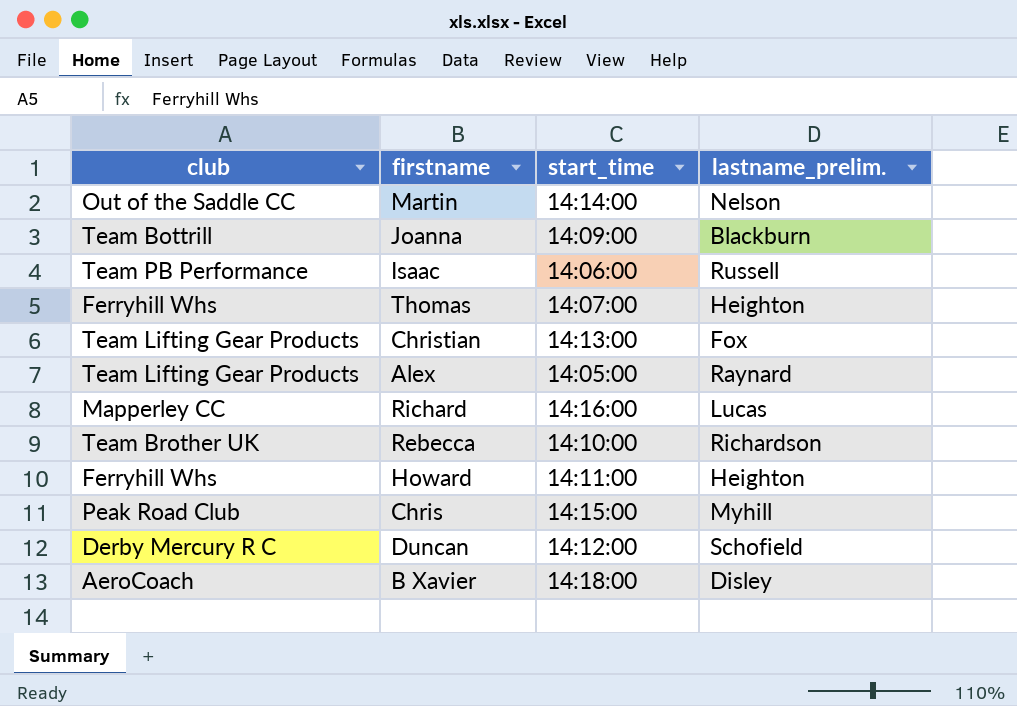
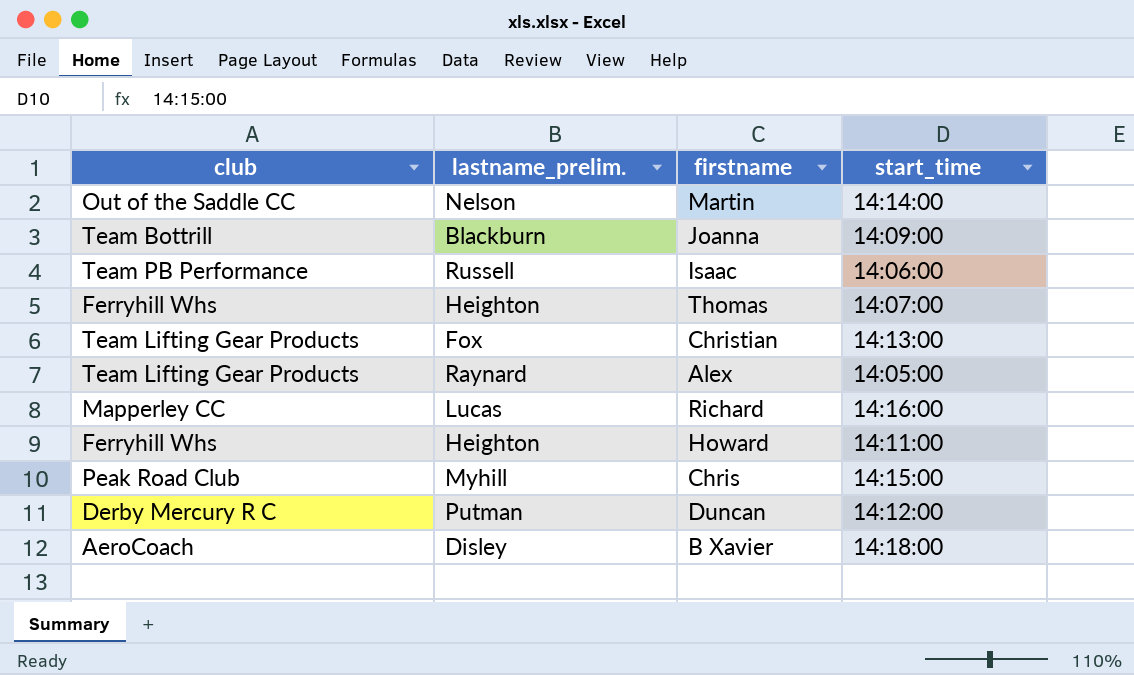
column lastname_prelim. | position: 4 -> 2
row Rebecca: Team Brother UK | 14:10:00 | Richardson -> none
Duncan | lastname_prelim.: Schofield -> Putman

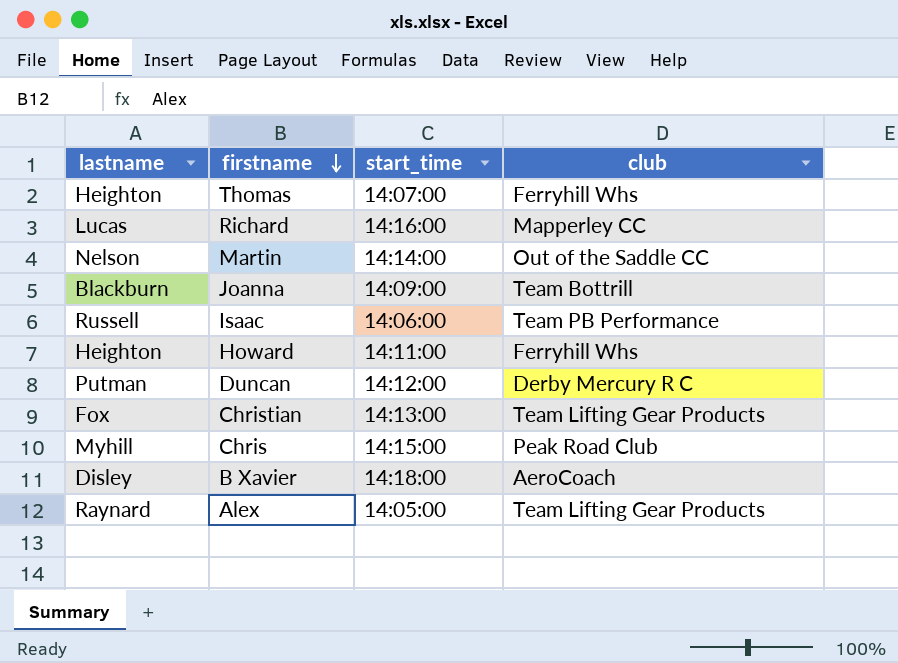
row order: none -> firstname descending
column name: lastname_prelim. -> lastname
column club | position: 1 -> 4

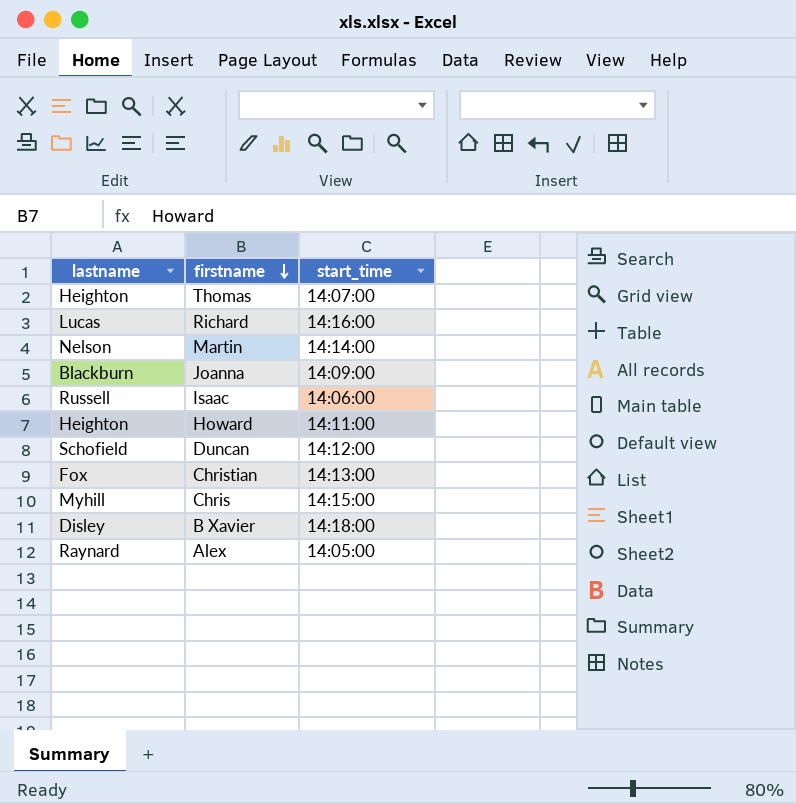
column club | position: 4 -> none
Duncan | lastname: Putman -> Schofield

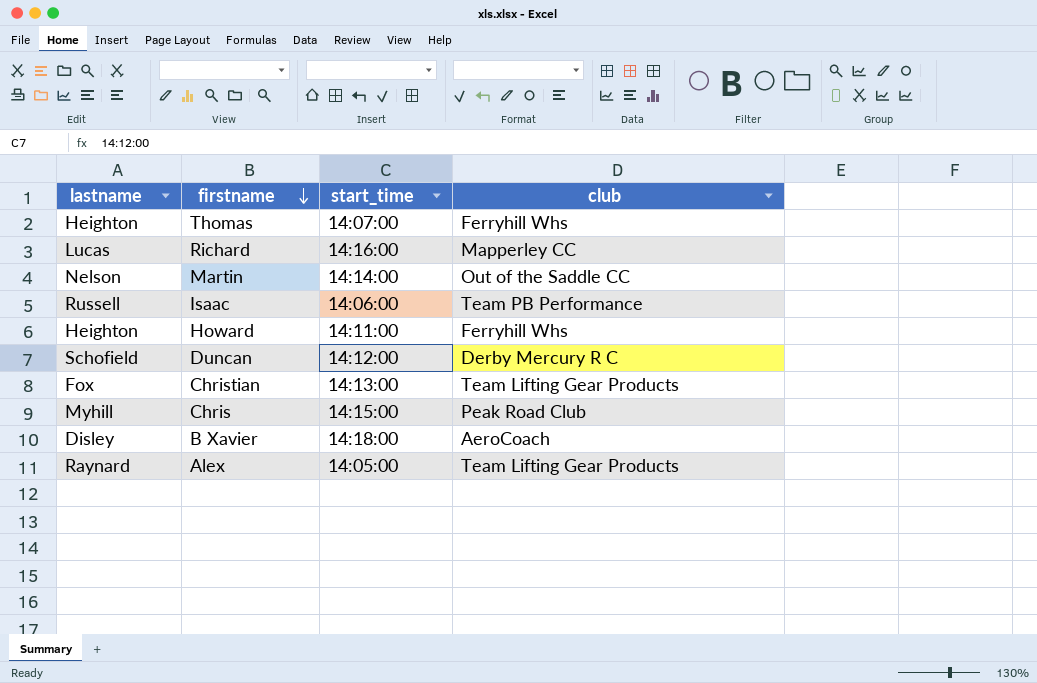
column club | position: none -> 4
row Joanna: Blackburn | 14:09:00 -> none

